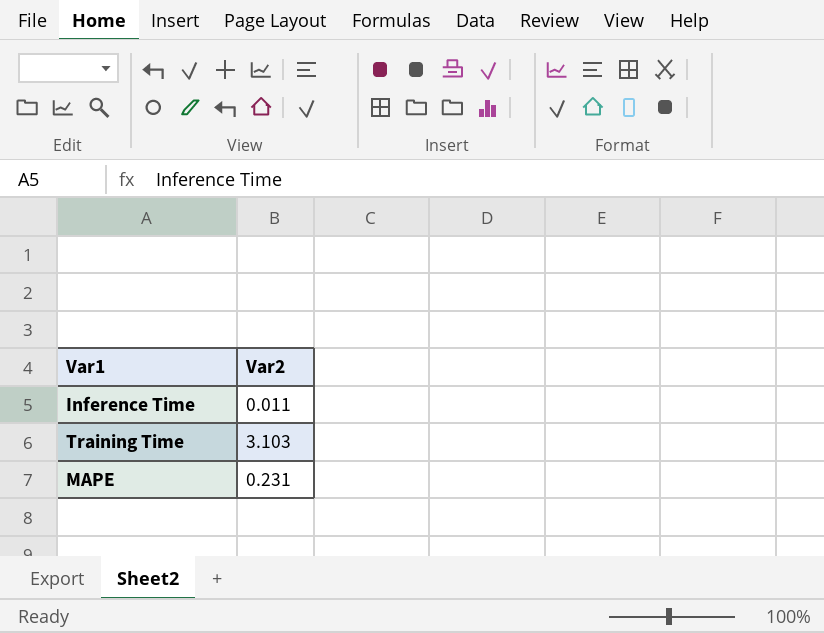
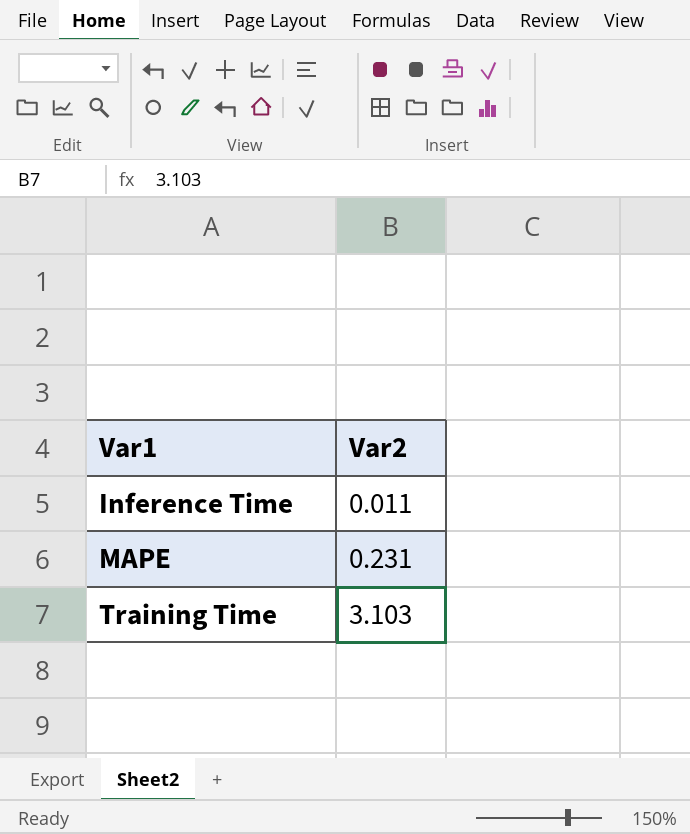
row order: none -> Var1 ascending

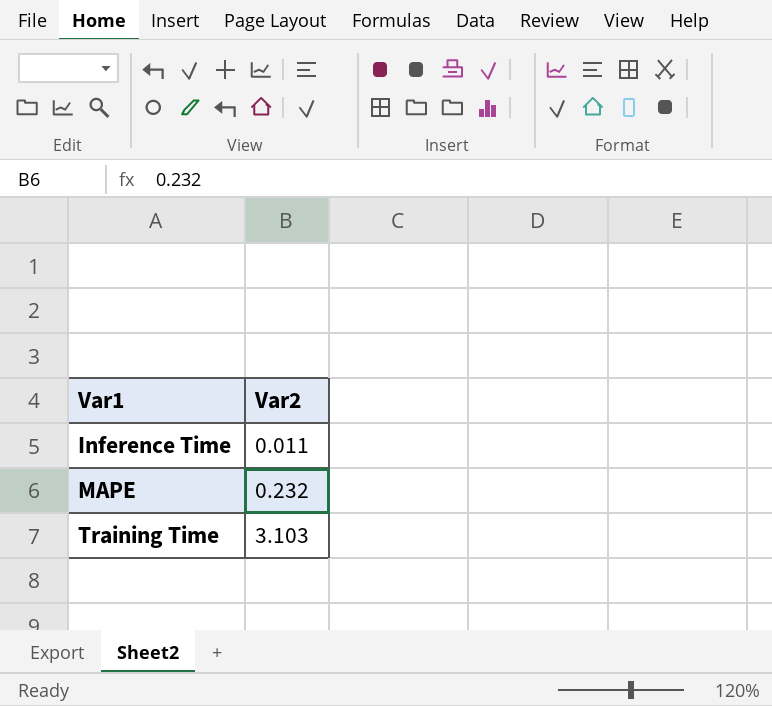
MAPE | Var2: 0.231 -> 0.232

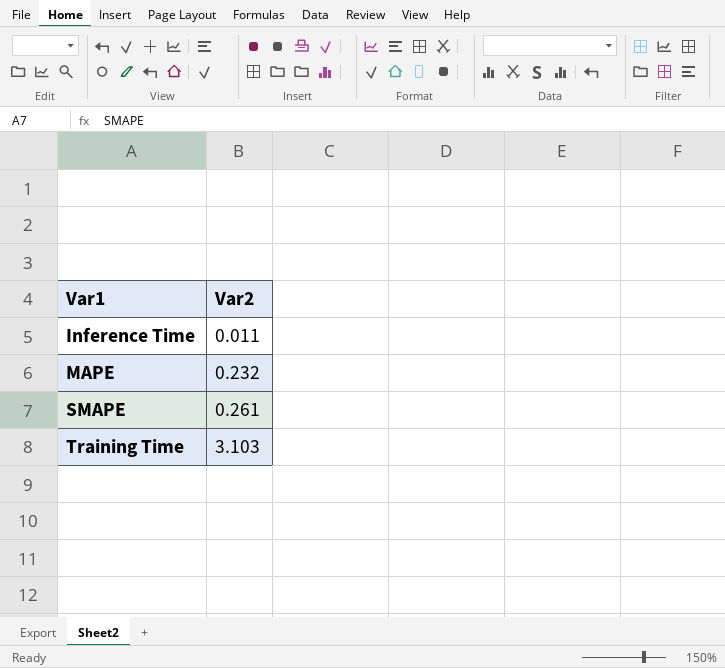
row SMAPE: none -> 0.261

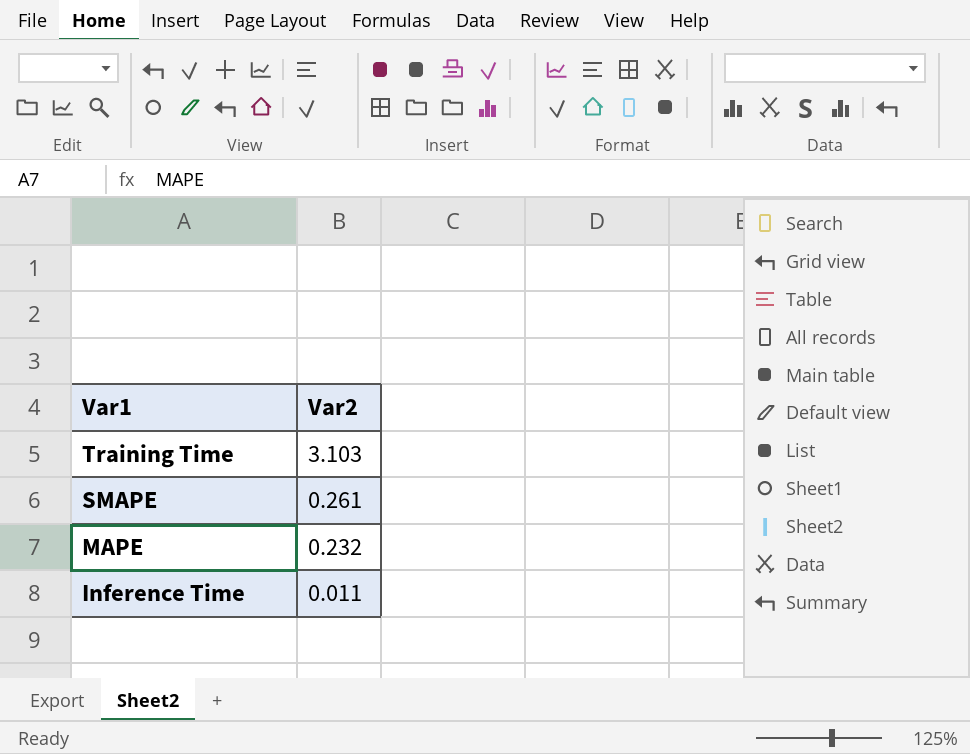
row order: Var1 ascending -> Var1 descending

